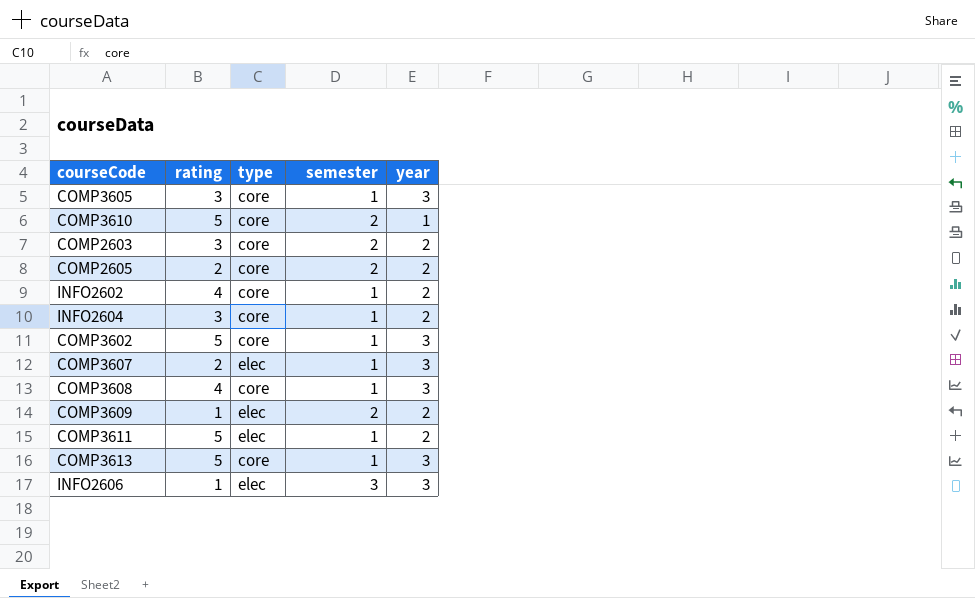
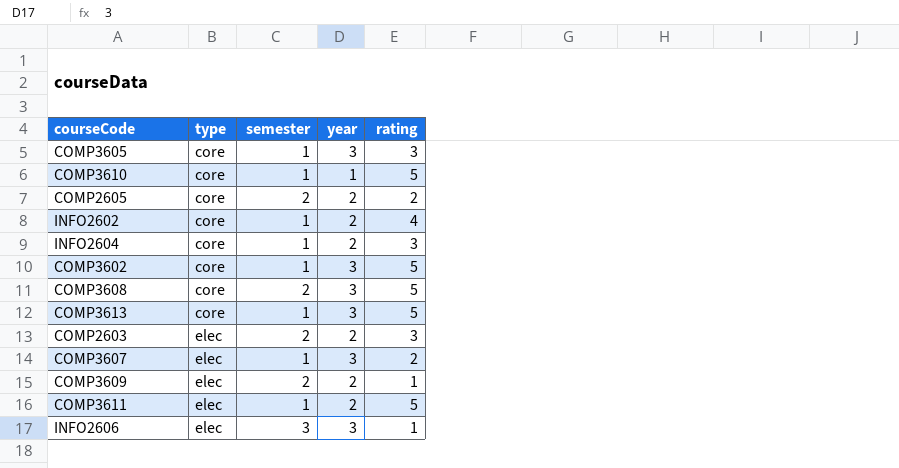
row order: none -> type ascending
column rating | position: 2 -> 5
COMP3610 | semester: 2 -> 1
COMP3608 | semester: 1 -> 2
COMP3608 | rating: 4 -> 5
COMP2603 | type: core -> elec

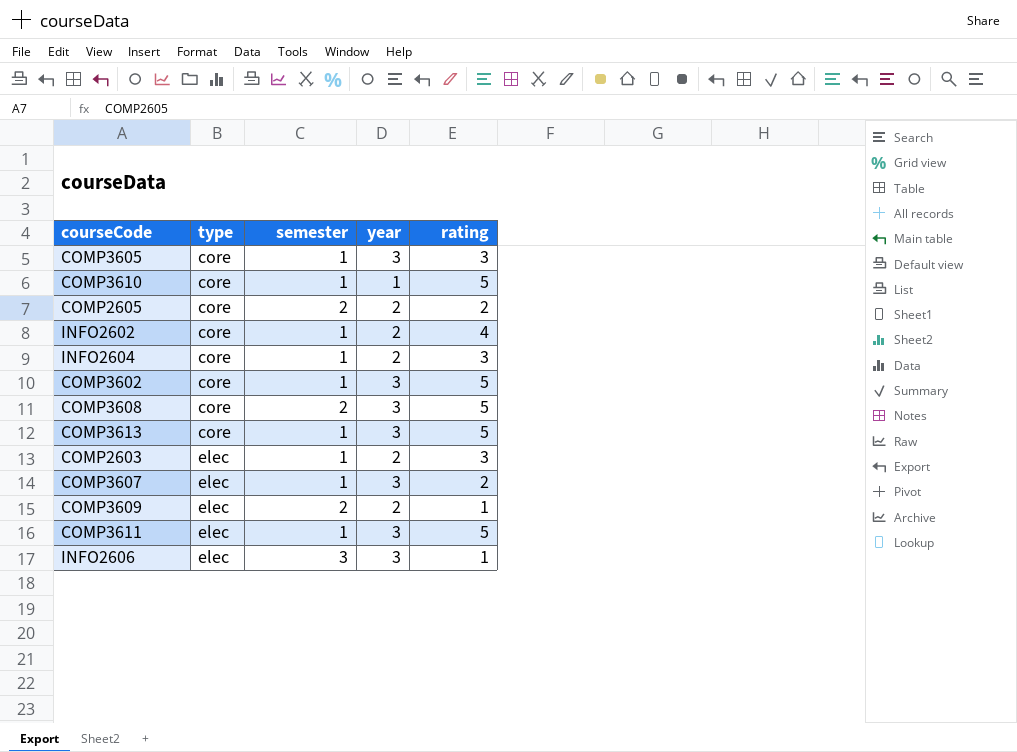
COMP2603 | semester: 2 -> 1
COMP3611 | year: 2 -> 3

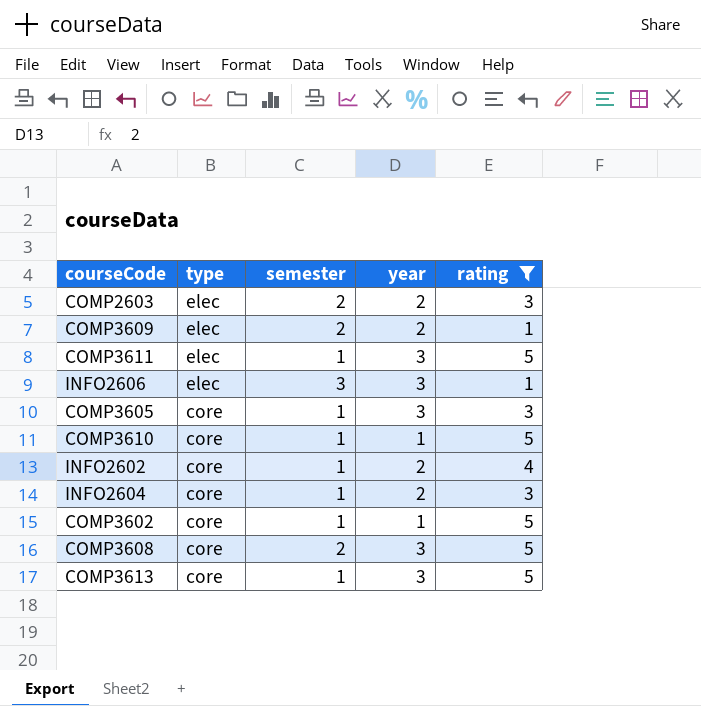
filter: none -> rating != 2
row order: type ascending -> type descending
COMP2603 | semester: 1 -> 2
COMP3602 | year: 3 -> 1

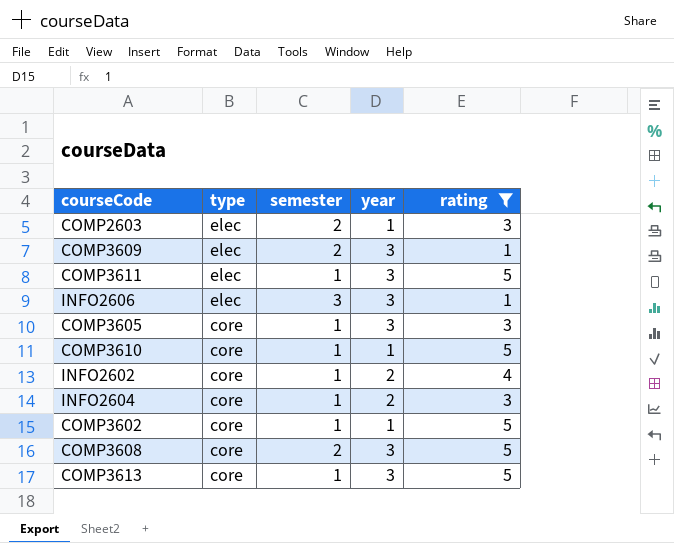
COMP2603 | year: 2 -> 1
COMP3609 | year: 2 -> 3

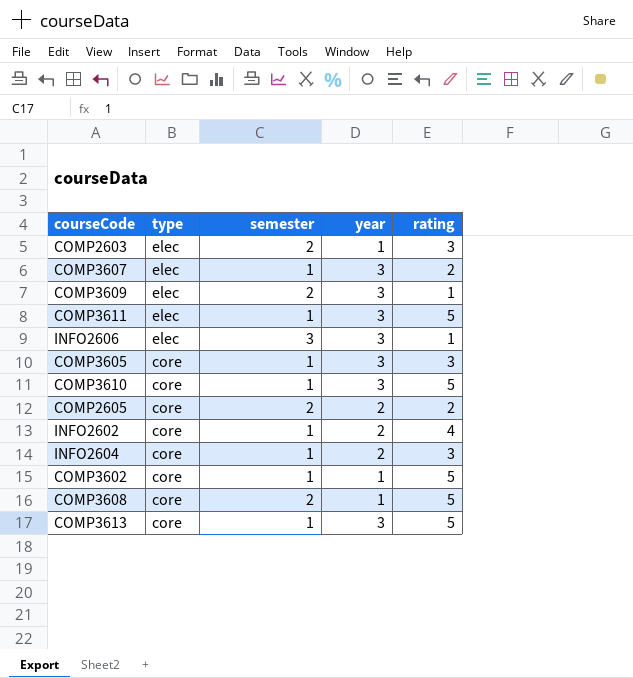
filter: rating != 2 -> none
COMP3610 | year: 1 -> 3
COMP3608 | year: 3 -> 1

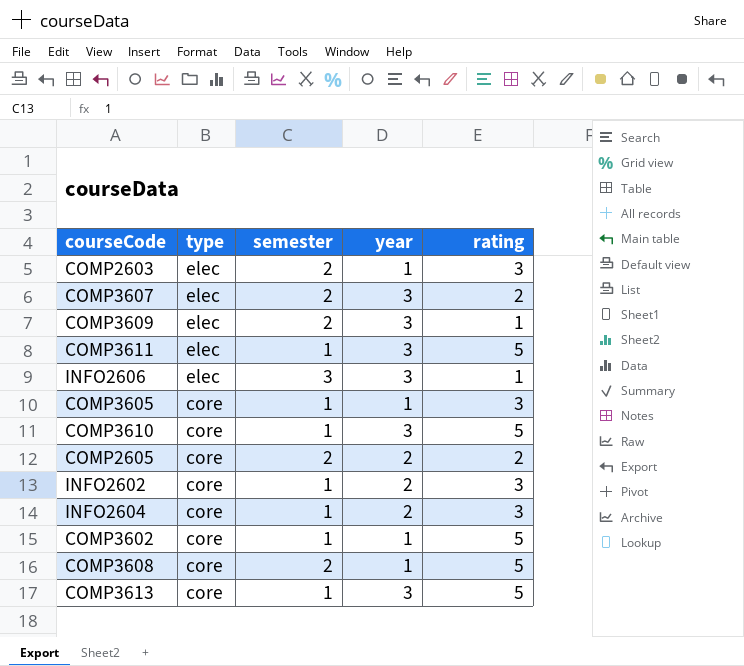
COMP3607 | semester: 1 -> 2
COMP3605 | year: 3 -> 1
INFO2602 | rating: 4 -> 3

